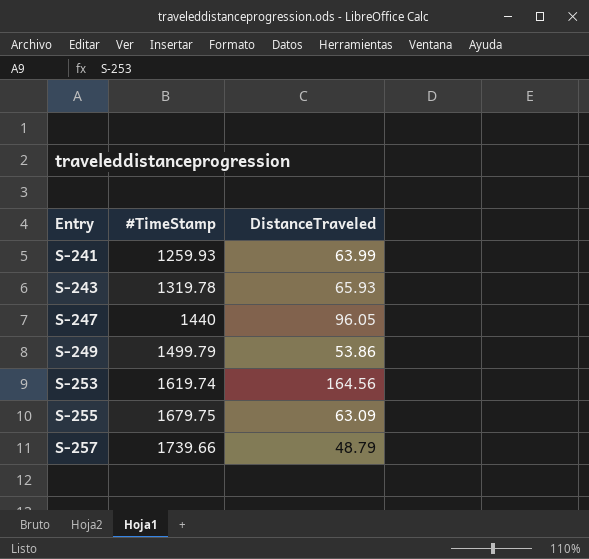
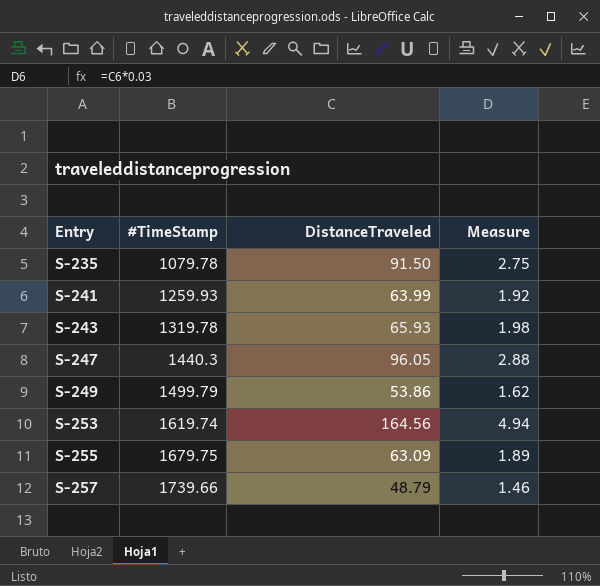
column Measure | formula: none -> [DistanceTraveled] * 0.03
row S-235: none -> 1079.78 | 91.50 | 2.75
S-247 | #TimeStamp: 1440 -> 1440.3

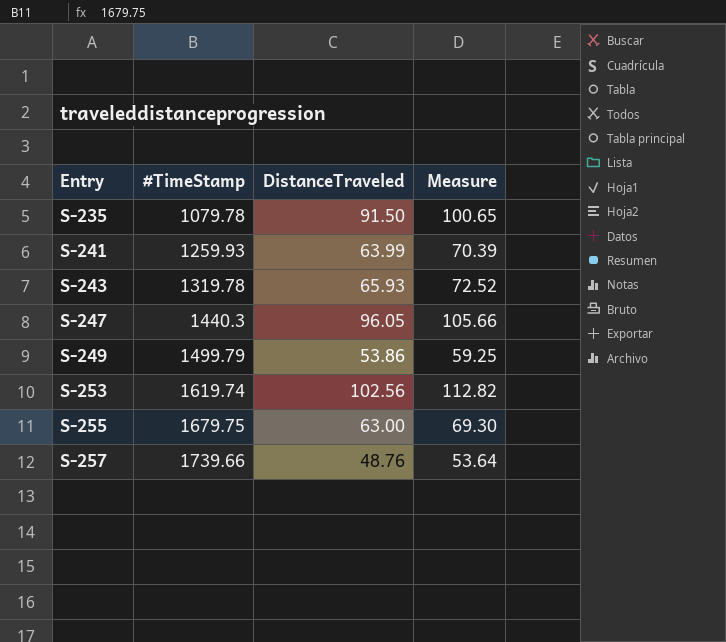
column Measure | formula: [DistanceTraveled] * 0.03 -> [DistanceTraveled] * 1.1
S-253 | DistanceTraveled: 164.56 -> 102.56
S-255 | DistanceTraveled: 63.09 -> 63.00
S-257 | DistanceTraveled: 48.79 -> 48.76

